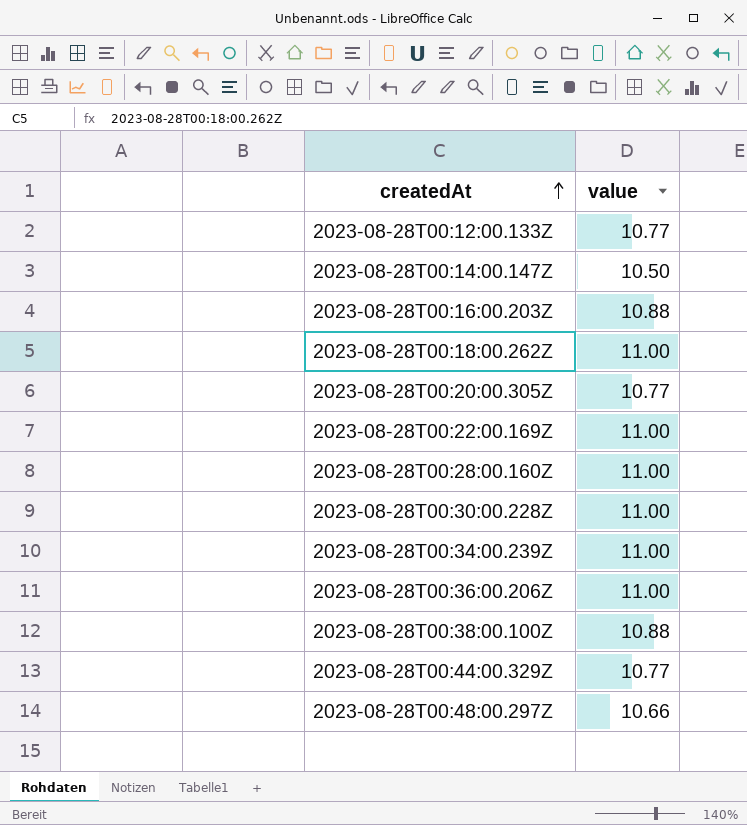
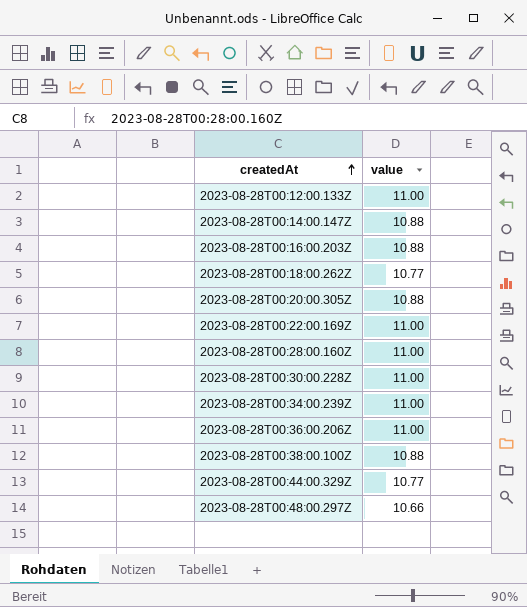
2023-08-28T00:12:00.133Z | value: 10.77 -> 11.00
2023-08-28T00:14:00.147Z | value: 10.50 -> 10.88
2023-08-28T00:18:00.262Z | value: 11.00 -> 10.77
2023-08-28T00:20:00.305Z | value: 10.77 -> 10.88

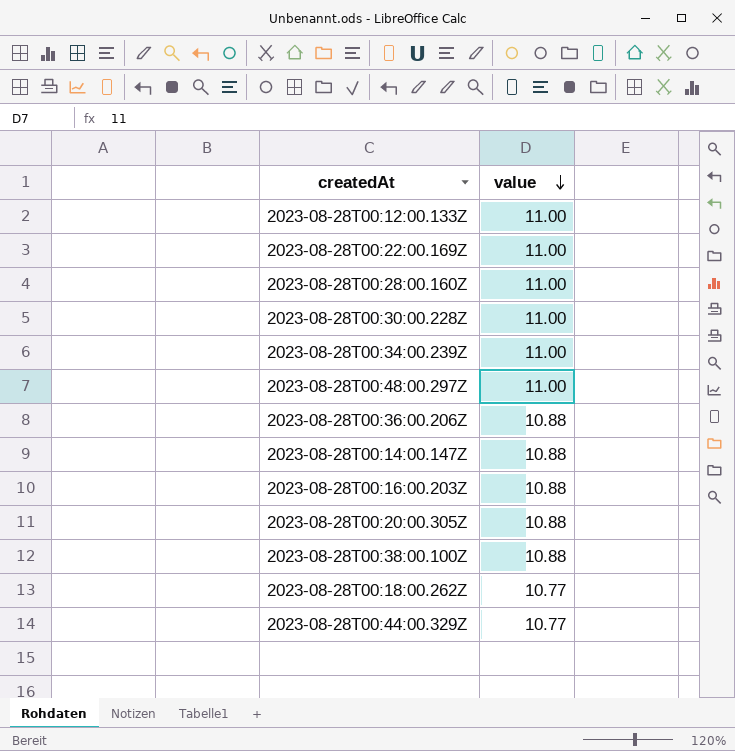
row order: createdAt ascending -> value descending
2023-08-28T00:48:00.297Z | value: 10.66 -> 11.00
2023-08-28T00:36:00.206Z | value: 11.00 -> 10.88

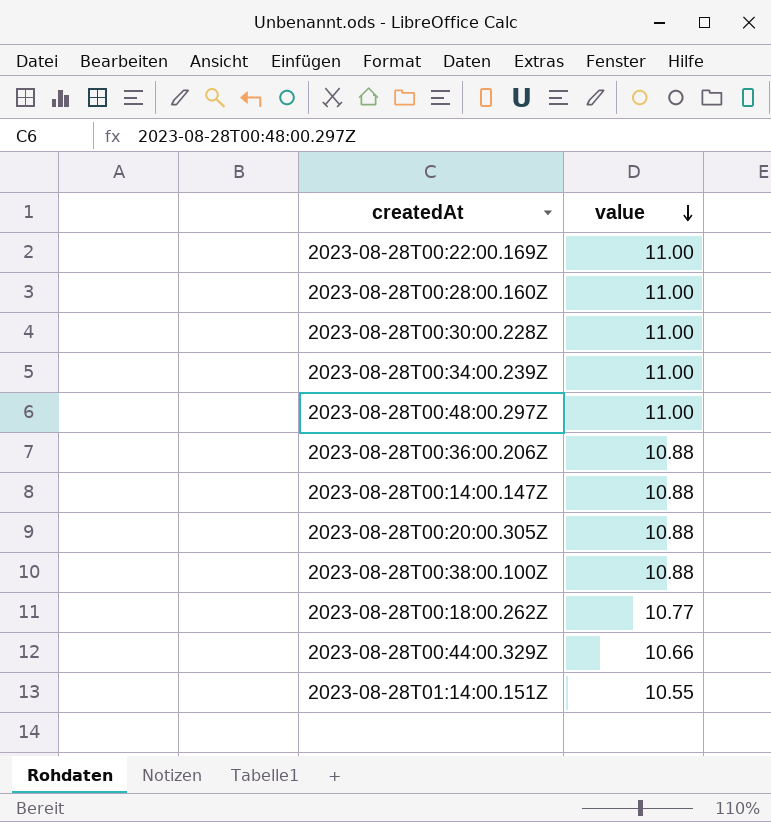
row 2023-08-28T00:12:00.133Z: 11.00 -> none
row 2023-08-28T00:16:00.203Z: 10.88 -> none
2023-08-28T00:44:00.329Z | value: 10.77 -> 10.66
row 2023-08-28T01:14:00.151Z: none -> 10.55

